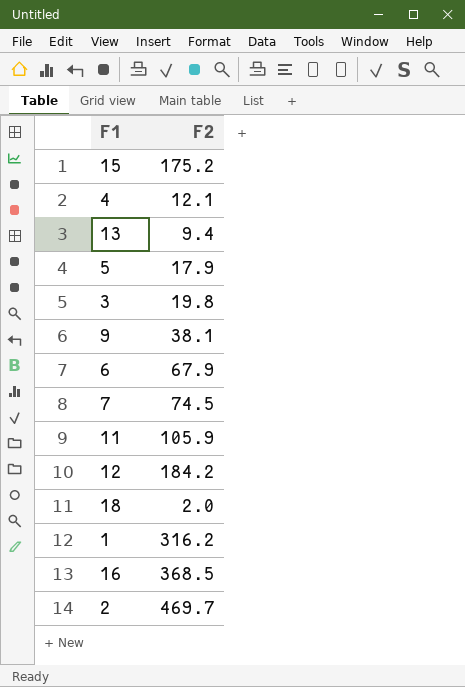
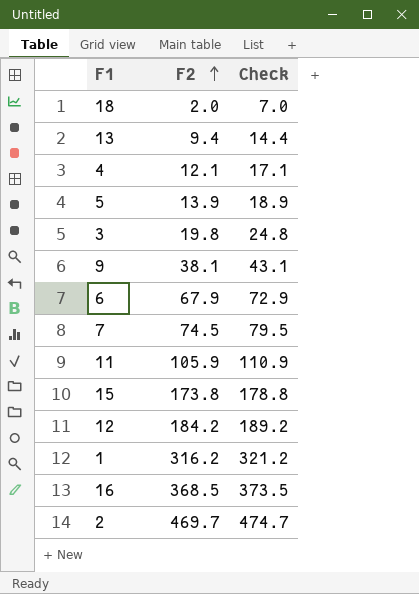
row order: none -> F2 ascending
column Check | formula: none -> [F2] + 5
5 | F2: 17.9 -> 13.9
15 | F2: 175.2 -> 173.8

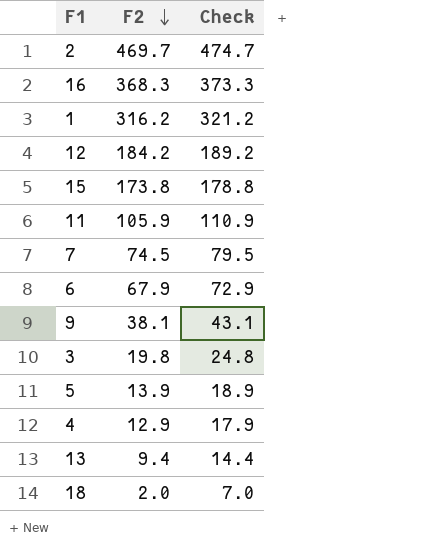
row order: F2 ascending -> F2 descending
16 | F2: 368.5 -> 368.3
16 | Check: 373.5 -> 373.3
4 | F2: 12.1 -> 12.9
4 | Check: 17.1 -> 17.9

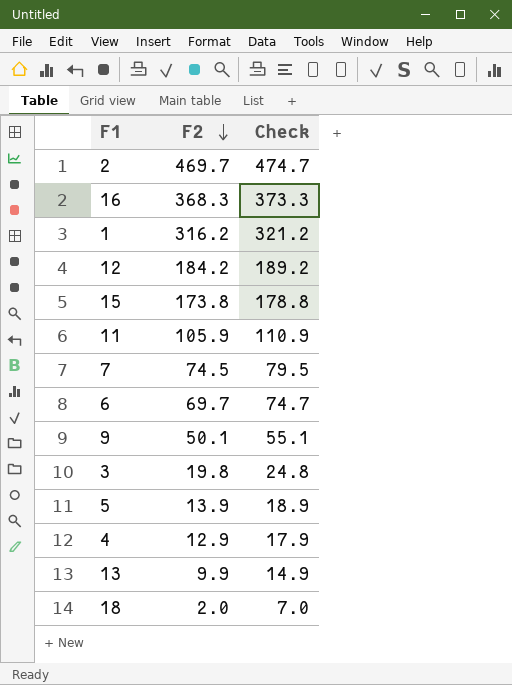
6 | F2: 67.9 -> 69.7
6 | Check: 72.9 -> 74.7
9 | F2: 38.1 -> 50.1
9 | Check: 43.1 -> 55.1
13 | F2: 9.4 -> 9.9
13 | Check: 14.4 -> 14.9

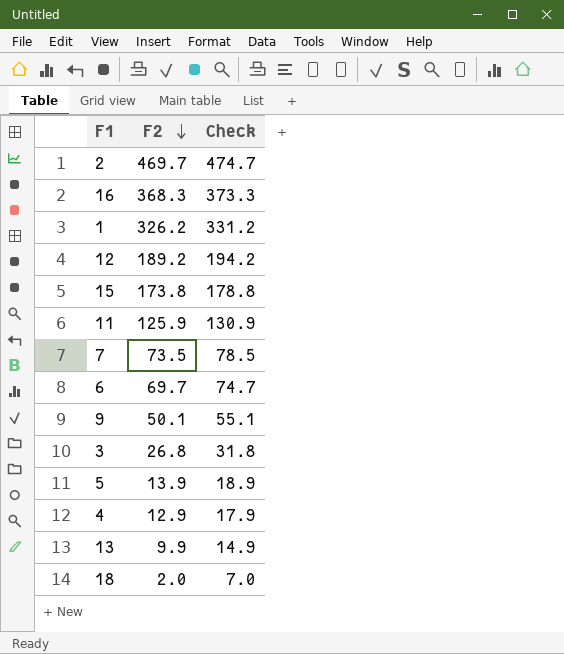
1 | F2: 316.2 -> 326.2
1 | Check: 321.2 -> 331.2
12 | F2: 184.2 -> 189.2
12 | Check: 189.2 -> 194.2
11 | F2: 105.9 -> 125.9
11 | Check: 110.9 -> 130.9
7 | F2: 74.5 -> 73.5
7 | Check: 79.5 -> 78.5
3 | F2: 19.8 -> 26.8
3 | Check: 24.8 -> 31.8

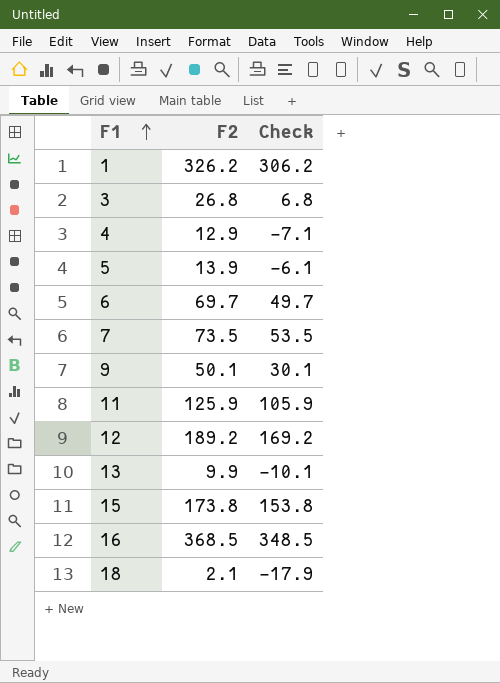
row order: F2 descending -> F1 ascending
column Check | formula: [F2] + 5 -> [F2] - 20
row 2: 469.7 | 474.7 -> none
16 | F2: 368.3 -> 368.5
18 | F2: 2.0 -> 2.1

